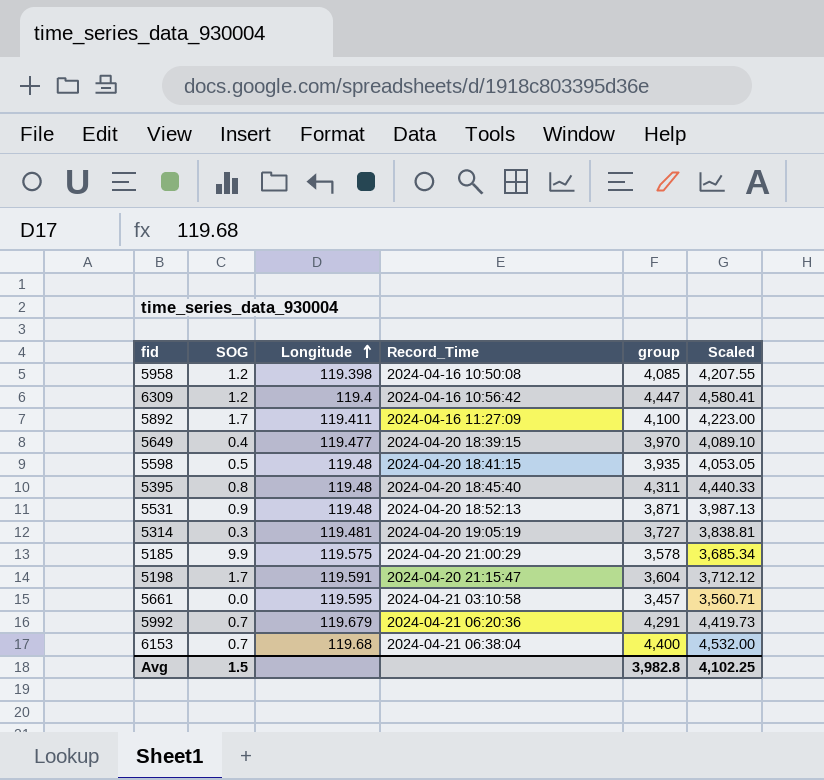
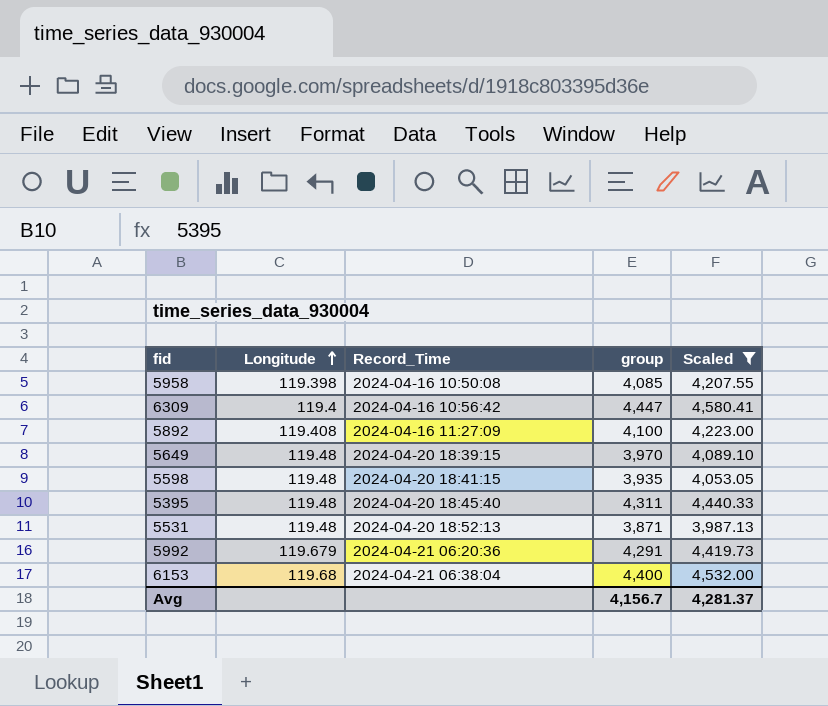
filter: none -> Scaled >= 3,987.13
column SOG | position: 2 -> none
5892 | Longitude: 119.411 -> 119.408
5649 | Longitude: 119.477 -> 119.48
Avg | group: 3,982.8 -> 4,156.7
Avg | Scaled: 4,102.25 -> 4,281.37

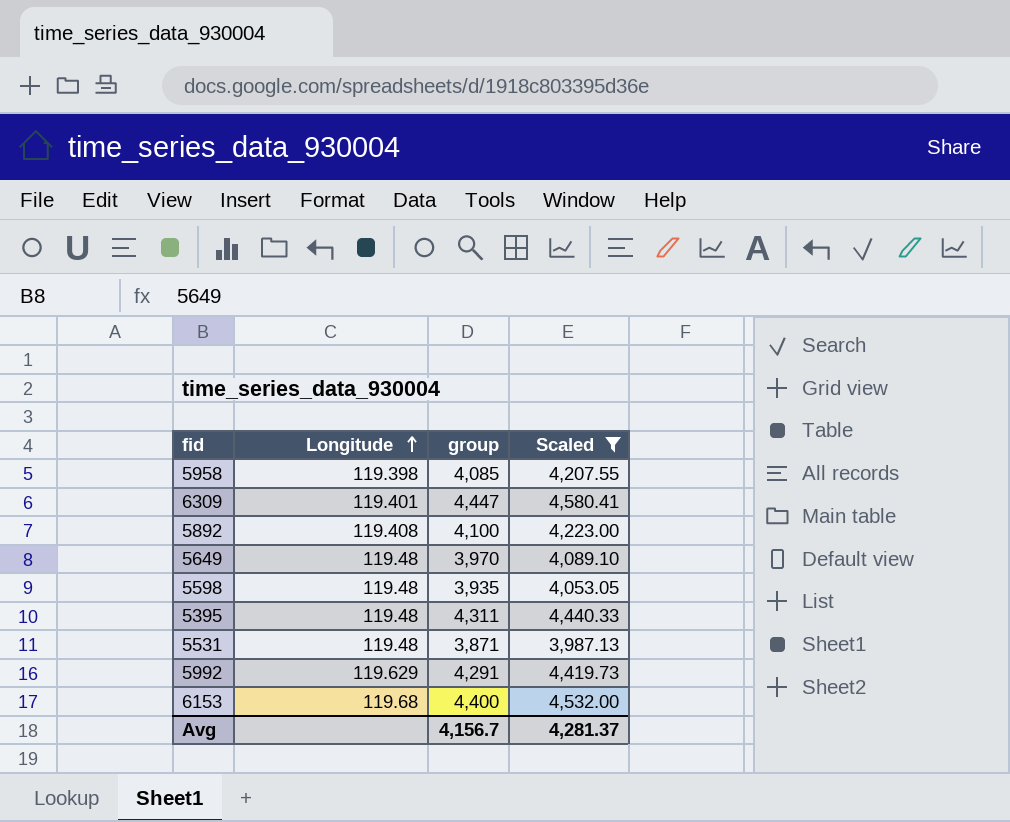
column Record_Time | position: 3 -> none
6309 | Longitude: 119.4 -> 119.401
5992 | Longitude: 119.679 -> 119.629

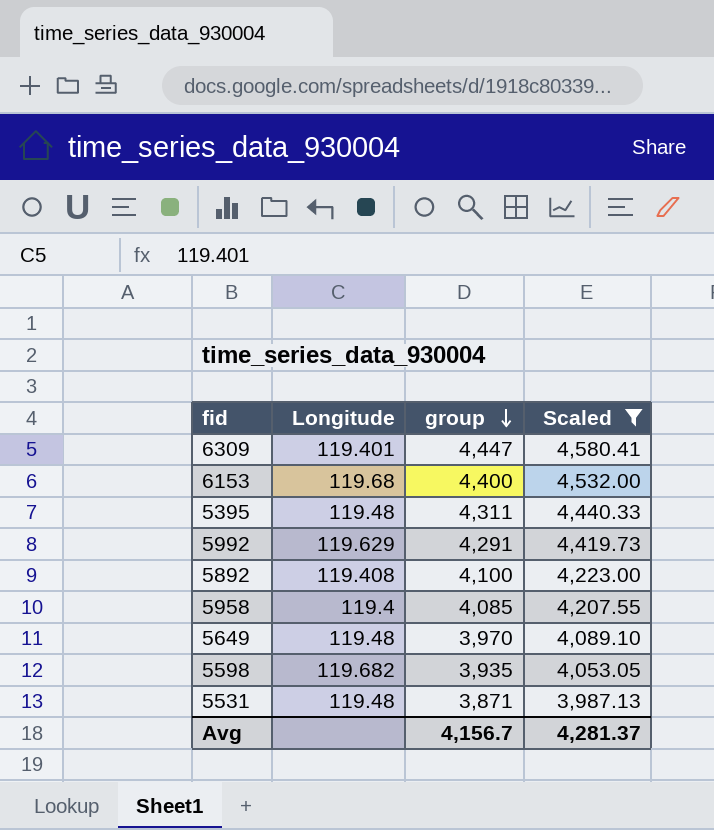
row order: Longitude ascending -> group descending
5958 | Longitude: 119.398 -> 119.4
5598 | Longitude: 119.48 -> 119.682

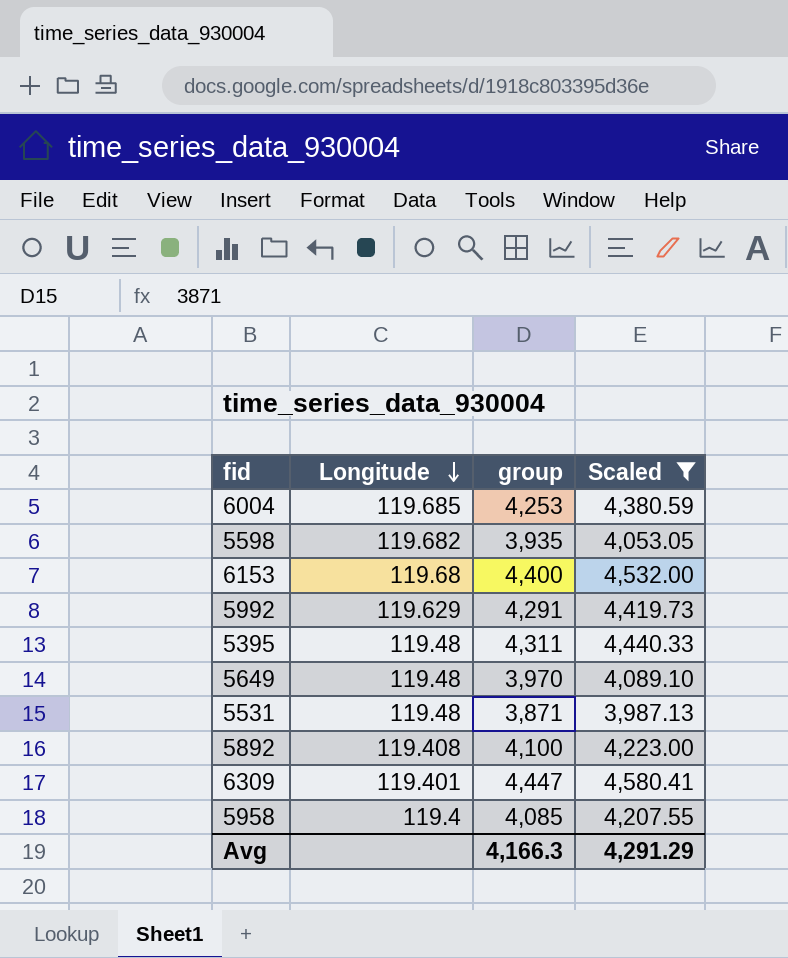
row order: group descending -> Longitude descending
row 6004: none -> 119.685 | 4,253 | 4,380.59
Avg | group: 4,156.7 -> 4,166.3
Avg | Scaled: 4,281.37 -> 4,291.29

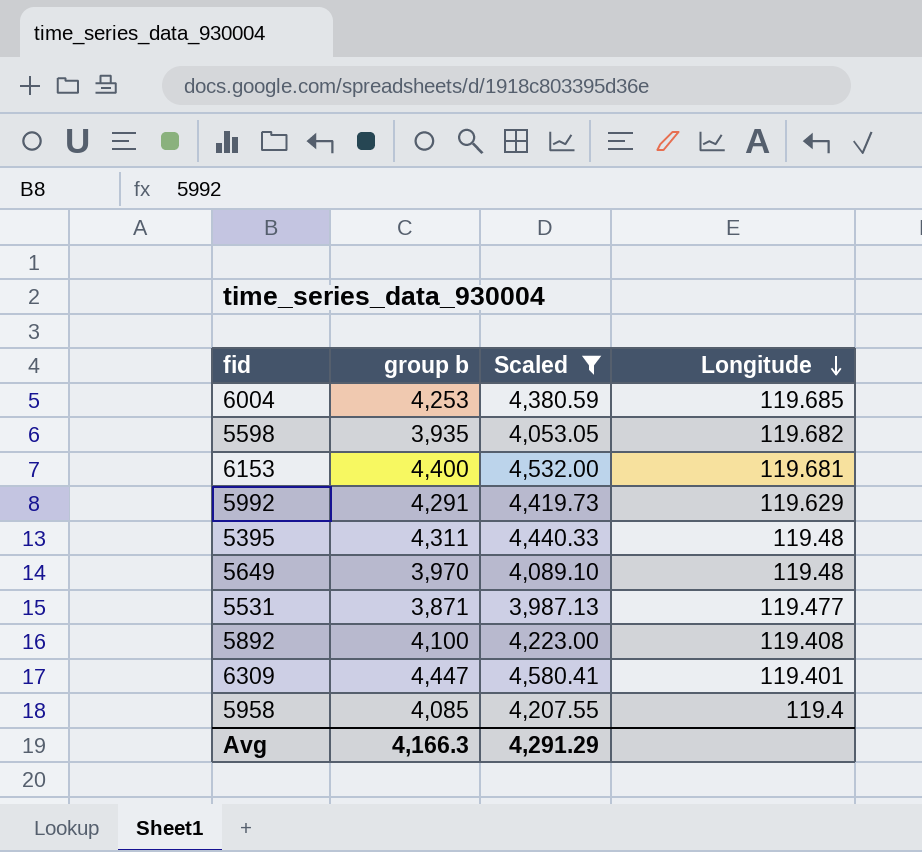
column name: group -> group b
column Longitude | position: 2 -> 4
6153 | Longitude: 119.68 -> 119.681
5531 | Longitude: 119.48 -> 119.477

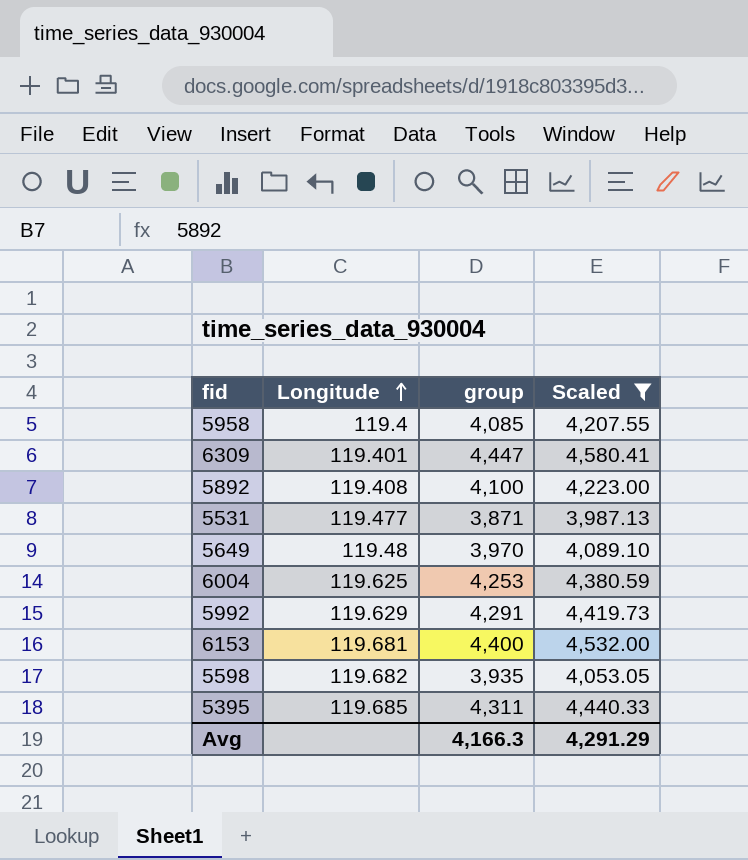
row order: Longitude descending -> Longitude ascending
column Longitude | position: 4 -> 2
column name: group b -> group
6004 | Longitude: 119.685 -> 119.625
5395 | Longitude: 119.48 -> 119.685

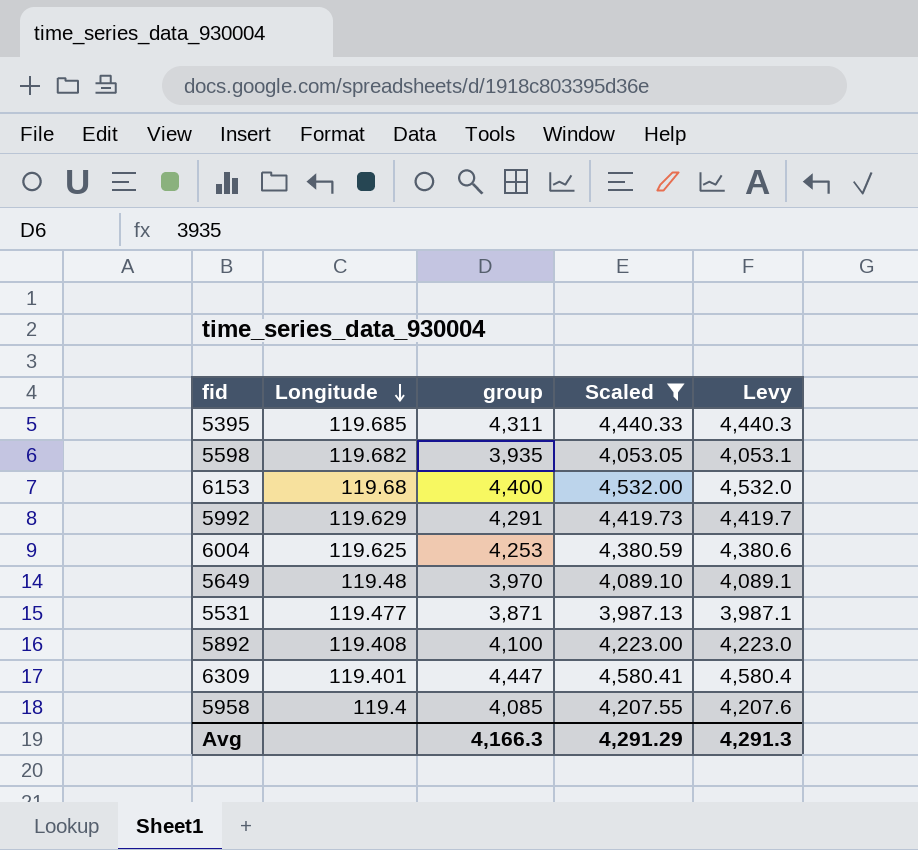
row order: Longitude ascending -> Longitude descending
column Levy | formula: none -> [group] * 1.03
6153 | Longitude: 119.681 -> 119.68

